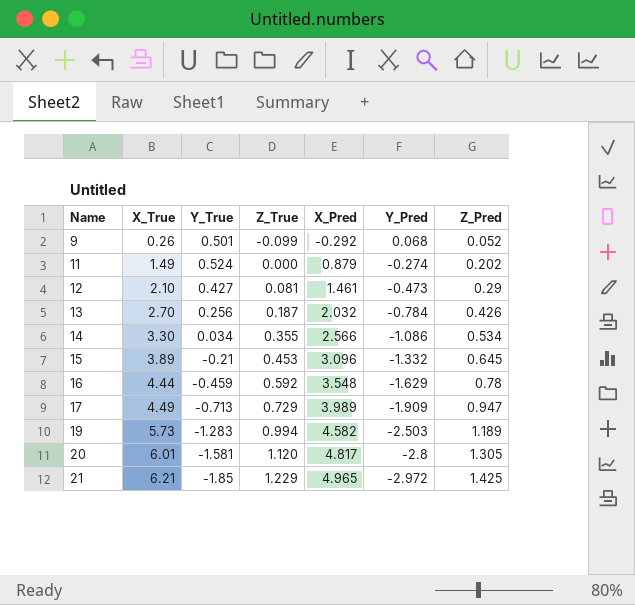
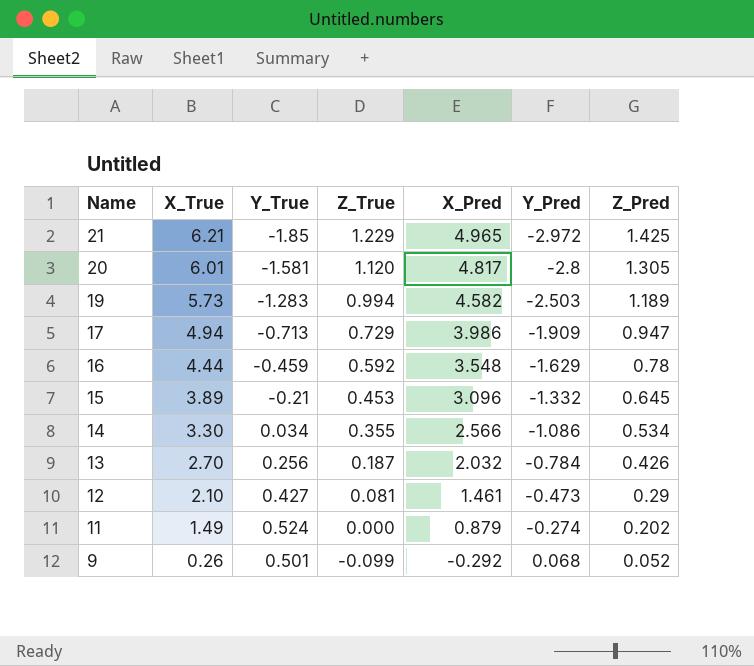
row order: Name ascending -> Name descending
17 | X_True: 4.49 -> 4.94
17 | X_Pred: 3.989 -> 3.986

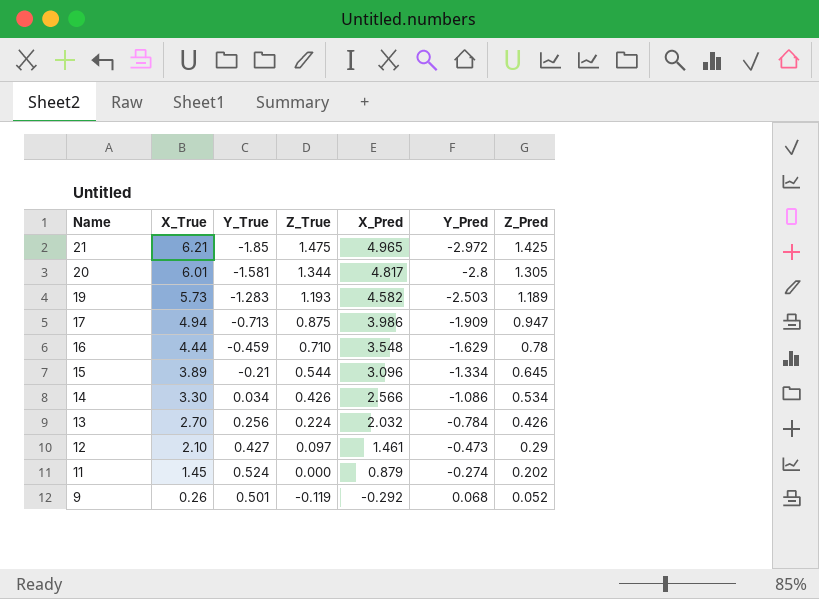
21 | Z_True: 1.229 -> 1.475
20 | Z_True: 1.120 -> 1.344
19 | Z_True: 0.994 -> 1.193
17 | Z_True: 0.729 -> 0.875
16 | Z_True: 0.592 -> 0.710
15 | Z_True: 0.453 -> 0.544
15 | Y_Pred: -1.332 -> -1.334
14 | Z_True: 0.355 -> 0.426
13 | Z_True: 0.187 -> 0.224
12 | Z_True: 0.081 -> 0.097
11 | X_True: 1.49 -> 1.45
9 | Z_True: -0.099 -> -0.119

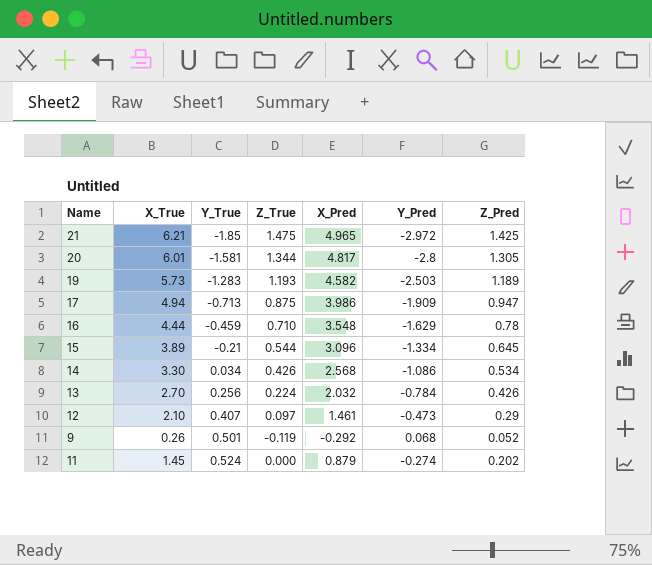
row order: Name descending -> Y_True ascending
14 | X_Pred: 2.566 -> 2.568
12 | Y_True: 0.427 -> 0.407

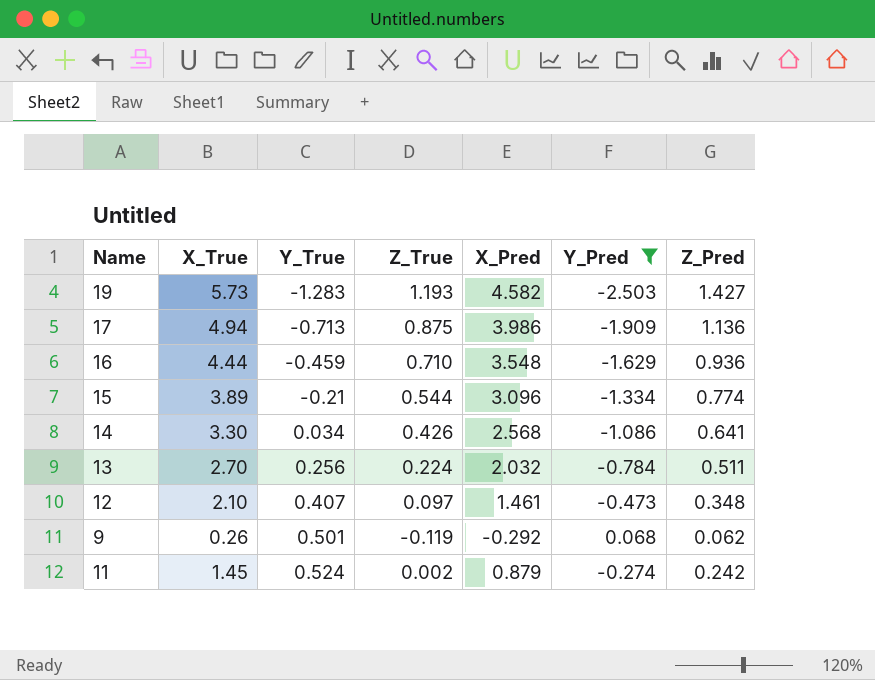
filter: none -> Y_Pred >= -2.503
19 | Z_Pred: 1.189 -> 1.427
17 | Z_Pred: 0.947 -> 1.136
16 | Z_Pred: 0.78 -> 0.936
15 | Z_Pred: 0.645 -> 0.774
14 | Z_Pred: 0.534 -> 0.641
13 | Z_Pred: 0.426 -> 0.511
12 | Z_Pred: 0.29 -> 0.348
9 | Z_Pred: 0.052 -> 0.062
11 | Z_True: 0.000 -> 0.002
11 | Z_Pred: 0.202 -> 0.242

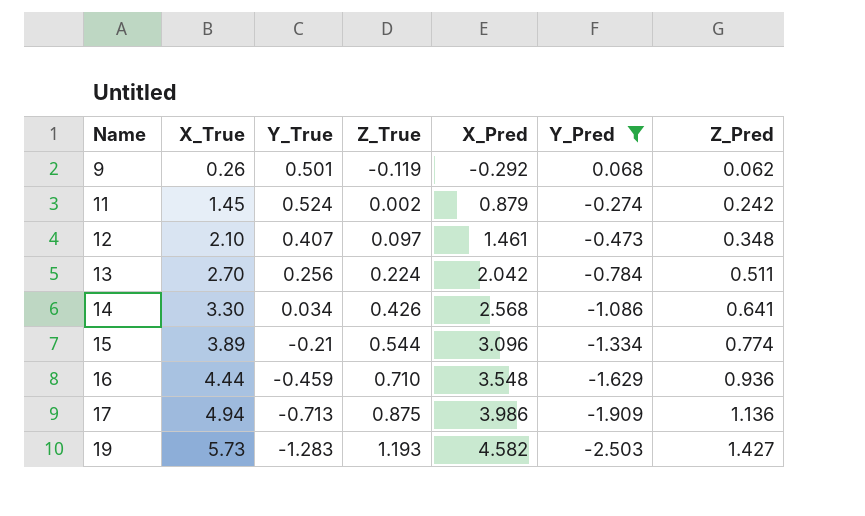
row order: Y_True ascending -> Name ascending
13 | X_Pred: 2.032 -> 2.042

